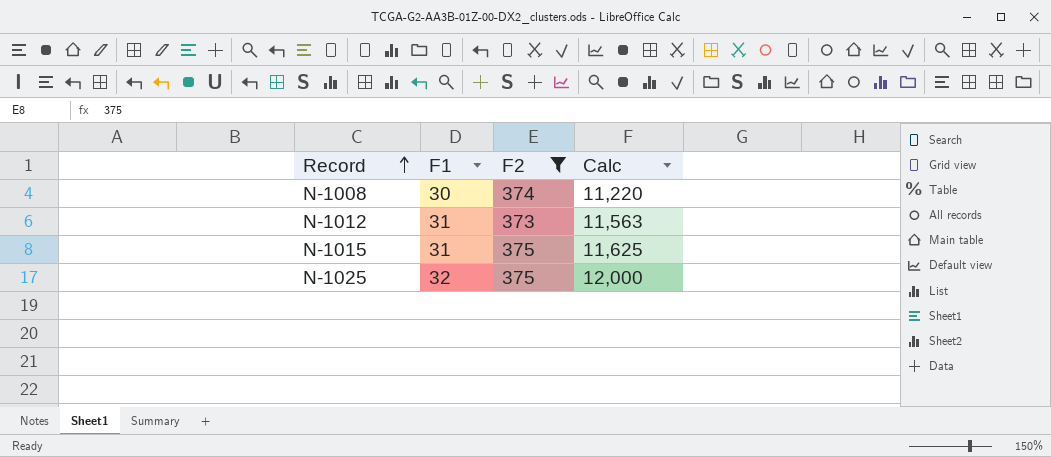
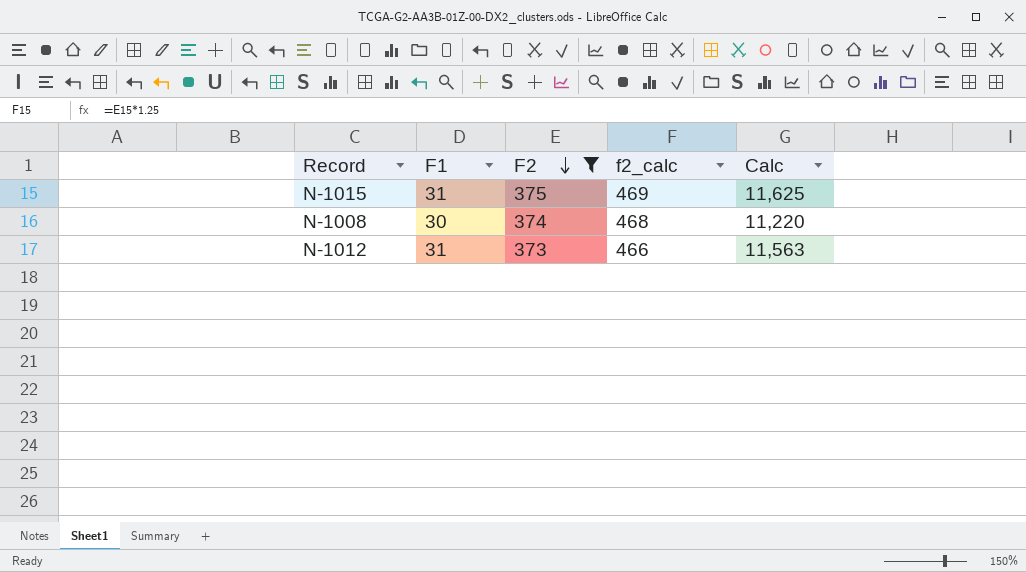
row order: Record ascending -> F2 descending
column f2_calc | formula: none -> [F2] * 1.25
row N-1025: 32 | 375 | 12,000 -> none

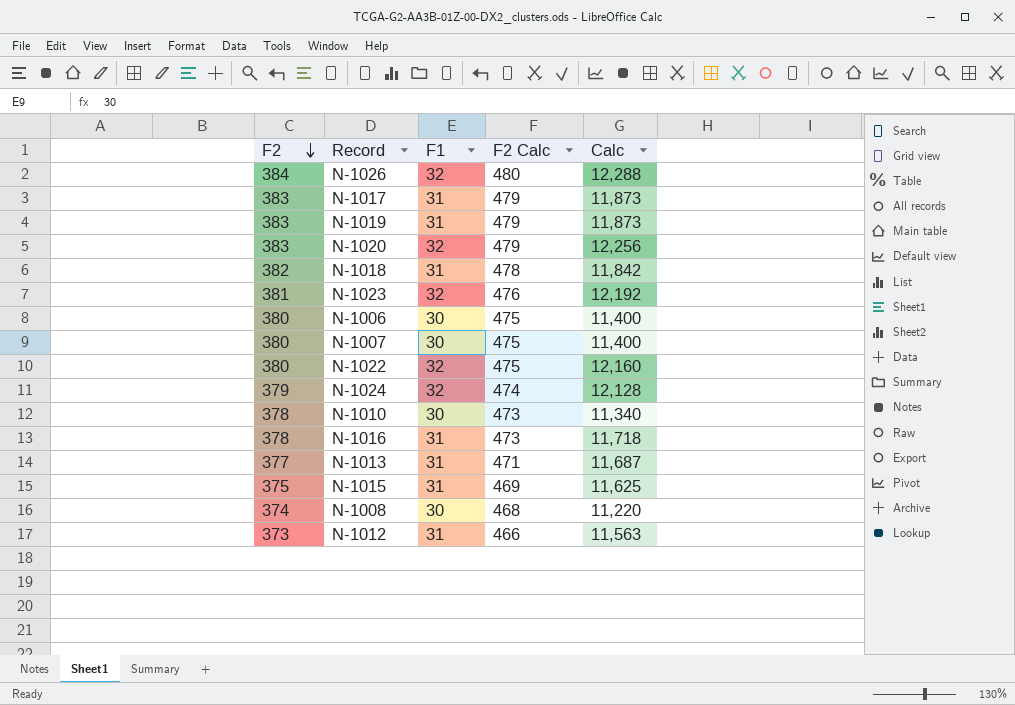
filter: F2 <= 375 -> none
column F2 | position: 3 -> 1
column name: f2_calc -> F2 Calc

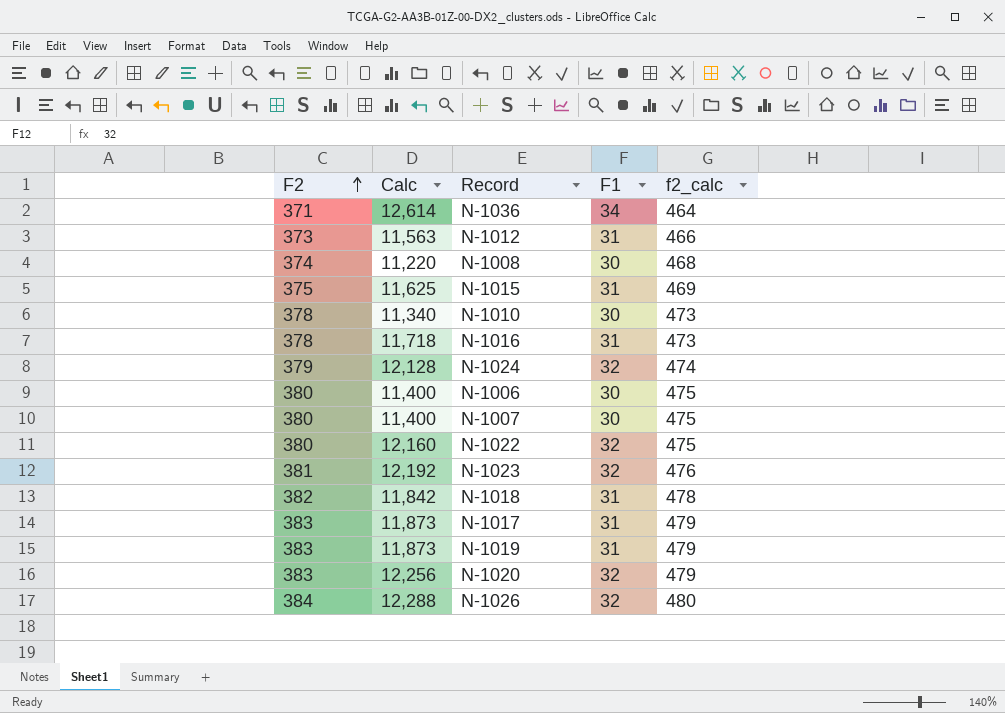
row order: F2 descending -> F2 ascending
column Calc | position: 5 -> 2
column name: F2 Calc -> f2_calc
row N-1013: 377 | 31 | 471 | 11,687 -> none
row N-1036: none -> 371 | 12,614 | 34 | 464

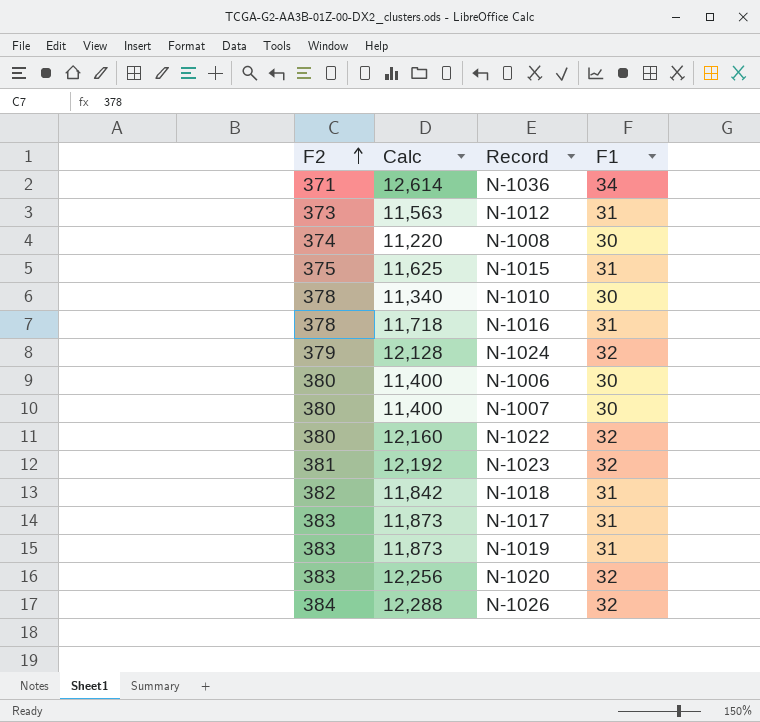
column f2_calc | formula: [F2] * 1.25 -> none

